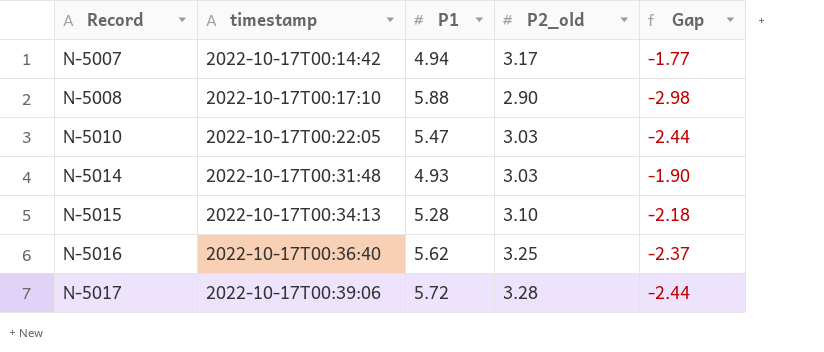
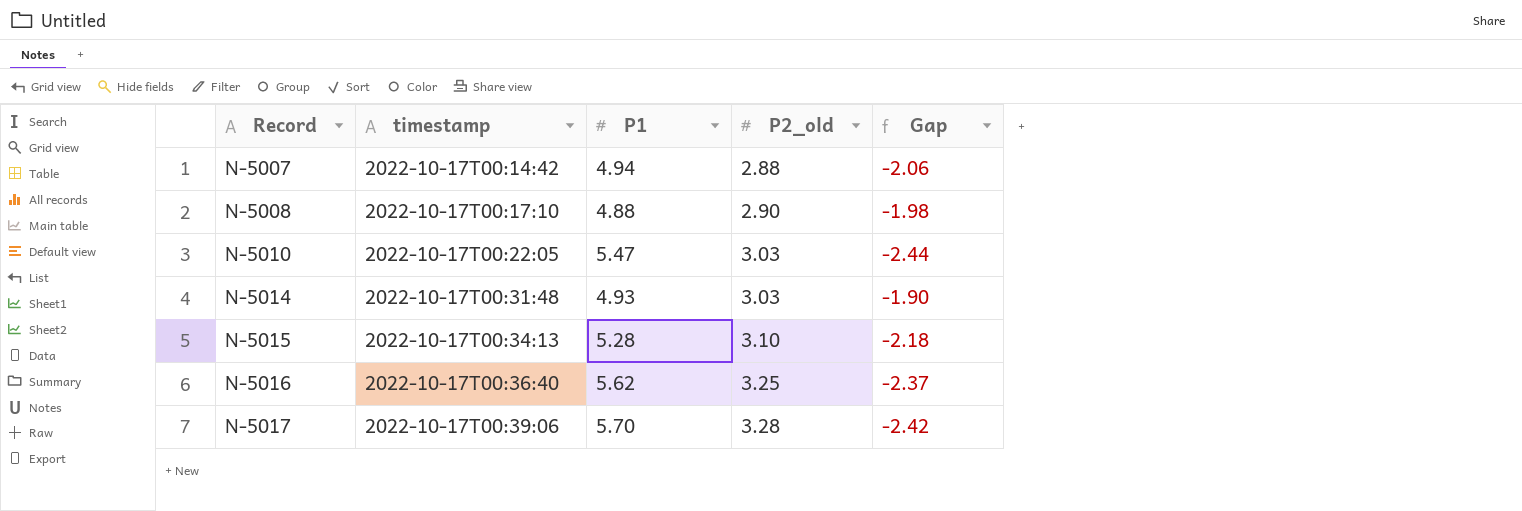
N-5007 | P2_old: 3.17 -> 2.88
N-5007 | Gap: -1.77 -> -2.06
N-5008 | P1: 5.88 -> 4.88
N-5008 | Gap: -2.98 -> -1.98
N-5017 | P1: 5.72 -> 5.70
N-5017 | Gap: -2.44 -> -2.42

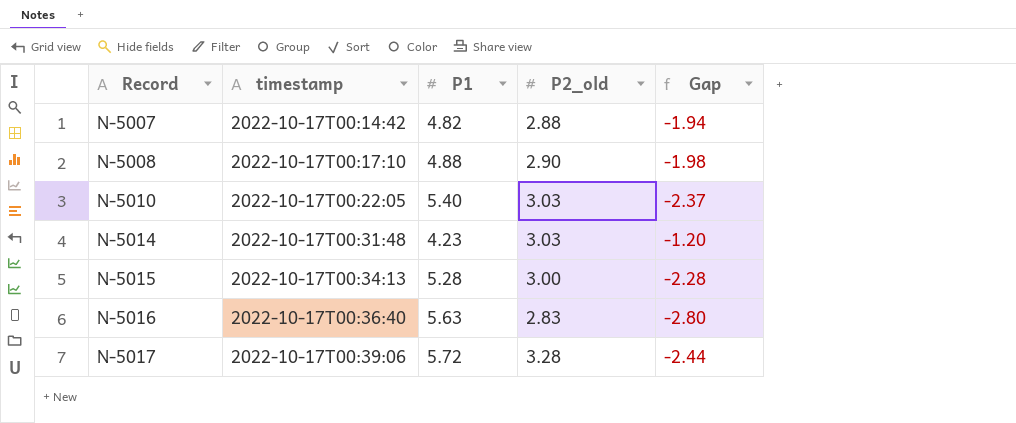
N-5007 | P1: 4.94 -> 4.82
N-5007 | Gap: -2.06 -> -1.94
N-5010 | P1: 5.47 -> 5.40
N-5010 | Gap: -2.44 -> -2.37
N-5014 | P1: 4.93 -> 4.23
N-5014 | Gap: -1.90 -> -1.20
N-5015 | P2_old: 3.10 -> 3.00
N-5015 | Gap: -2.18 -> -2.28
N-5016 | P1: 5.62 -> 5.63
N-5016 | P2_old: 3.25 -> 2.83
N-5016 | Gap: -2.37 -> -2.80
N-5017 | P1: 5.70 -> 5.72
N-5017 | Gap: -2.42 -> -2.44

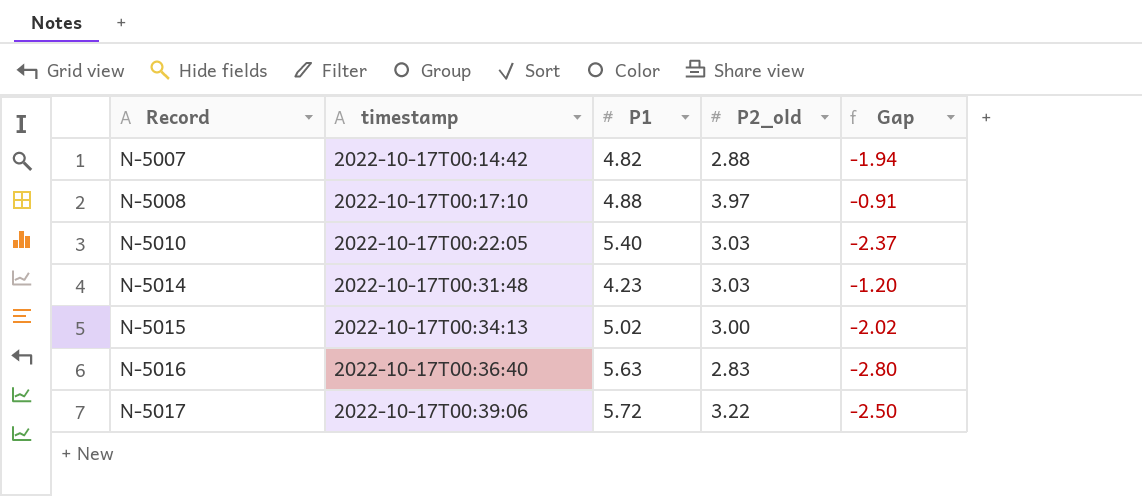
N-5008 | P2_old: 2.90 -> 3.97
N-5008 | Gap: -1.98 -> -0.91
N-5015 | P1: 5.28 -> 5.02
N-5015 | Gap: -2.28 -> -2.02
N-5017 | P2_old: 3.28 -> 3.22
N-5017 | Gap: -2.44 -> -2.50

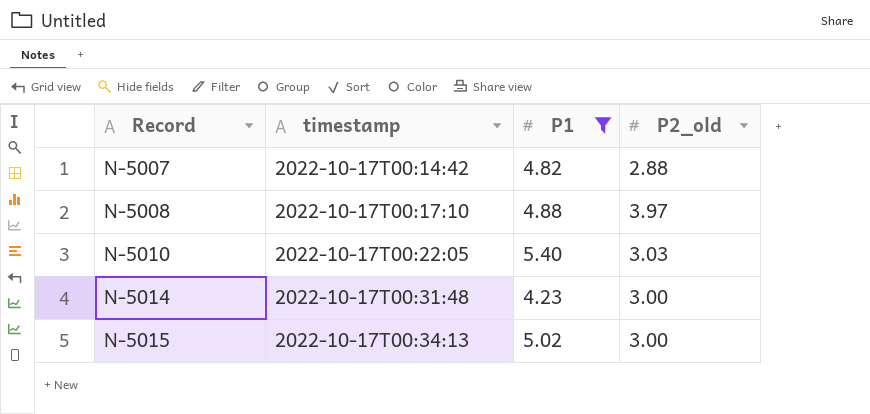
filter: none -> P1 <= 5.40
column Gap | formula: [P2_old] - [P1] -> none
N-5014 | P2_old: 3.03 -> 3.00

